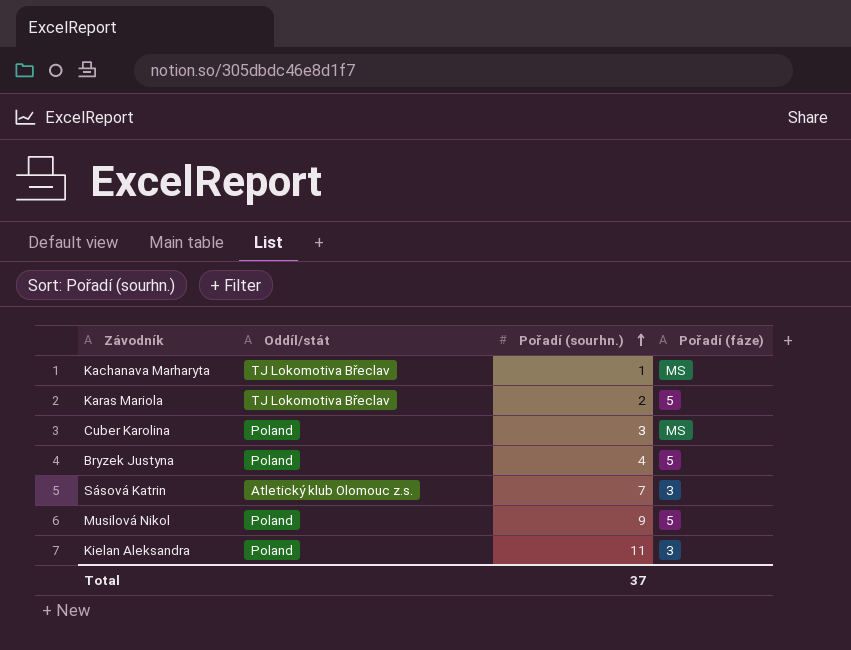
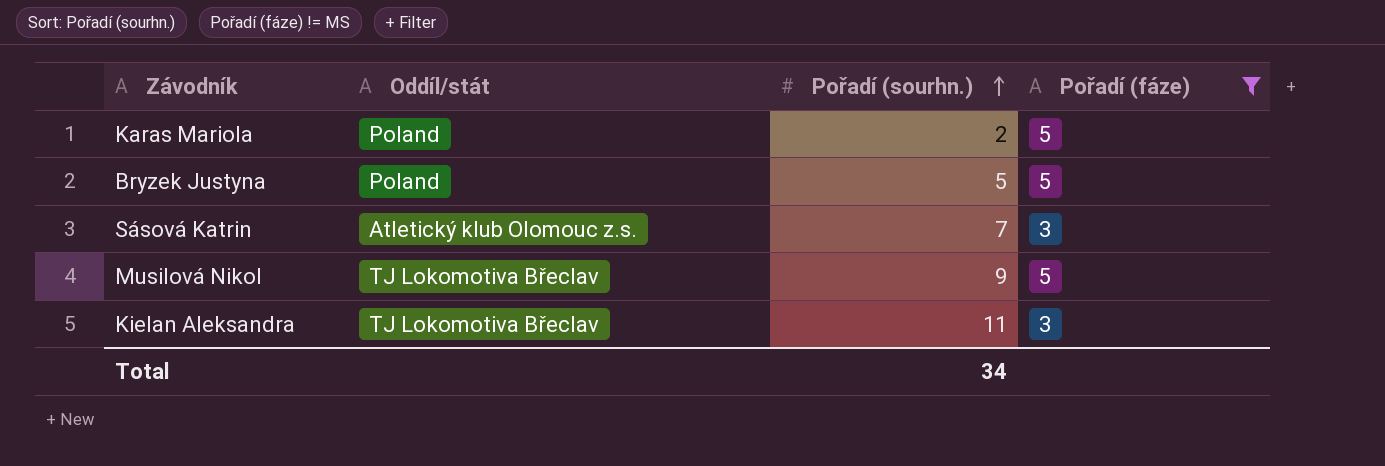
filter: none -> Pořadí (fáze) != MS
Karas Mariola | Oddíl/stát: TJ Lokomotiva Břeclav -> Poland
Bryzek Justyna | Pořadí (sourhn.): 4 -> 5
Musilová Nikol | Oddíl/stát: Poland -> TJ Lokomotiva Břeclav
Kielan Aleksandra | Oddíl/stát: Poland -> TJ Lokomotiva Břeclav
Total | Pořadí (sourhn.): 37 -> 34

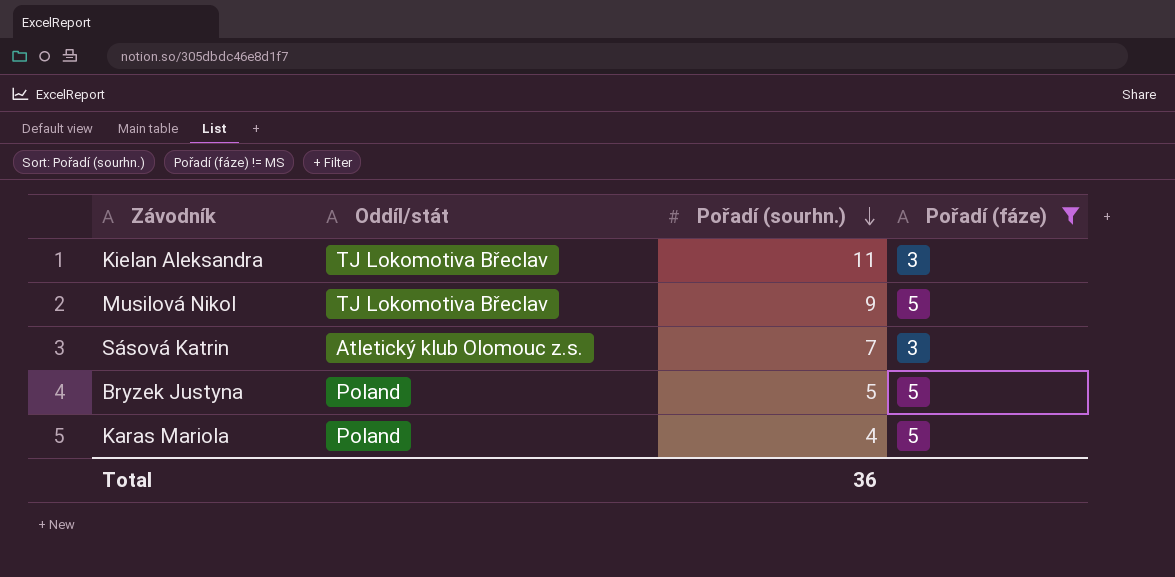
row order: Pořadí (sourhn.) ascending -> Pořadí (sourhn.) descending
Karas Mariola | Pořadí (sourhn.): 2 -> 4
Total | Pořadí (sourhn.): 34 -> 36

